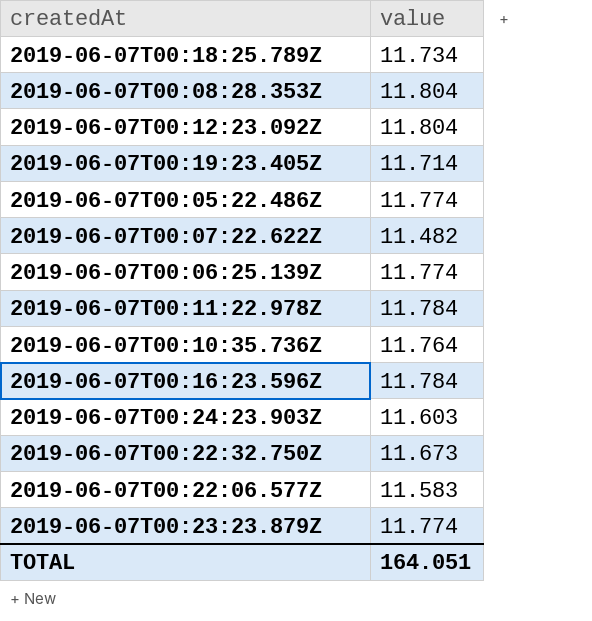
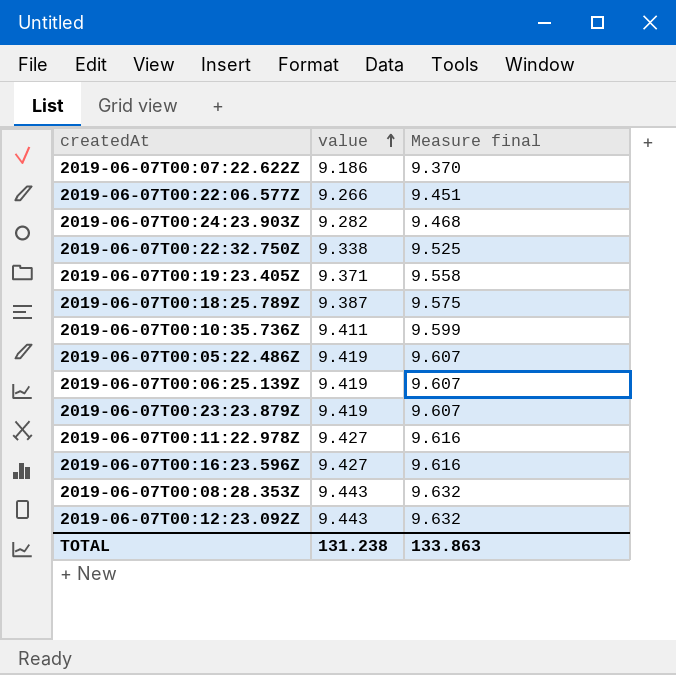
row order: none -> value ascending
column Measure final | formula: none -> [value] * 1.02
2019-06-07T00:07:22.622Z | value: 11.482 -> 9.186
2019-06-07T00:22:06.577Z | value: 11.583 -> 9.266
2019-06-07T00:24:23.903Z | value: 11.603 -> 9.282
2019-06-07T00:22:32.750Z | value: 11.673 -> 9.338
2019-06-07T00:19:23.405Z | value: 11.714 -> 9.371
2019-06-07T00:18:25.789Z | value: 11.734 -> 9.387
2019-06-07T00:10:35.736Z | value: 11.764 -> 9.411
2019-06-07T00:05:22.486Z | value: 11.774 -> 9.419
2019-06-07T00:06:25.139Z | value: 11.774 -> 9.419
2019-06-07T00:23:23.879Z | value: 11.774 -> 9.419
2019-06-07T00:11:22.978Z | value: 11.784 -> 9.427
2019-06-07T00:16:23.596Z | value: 11.784 -> 9.427
2019-06-07T00:08:28.353Z | value: 11.804 -> 9.443
2019-06-07T00:12:23.092Z | value: 11.804 -> 9.443
TOTAL | value: 164.051 -> 131.238

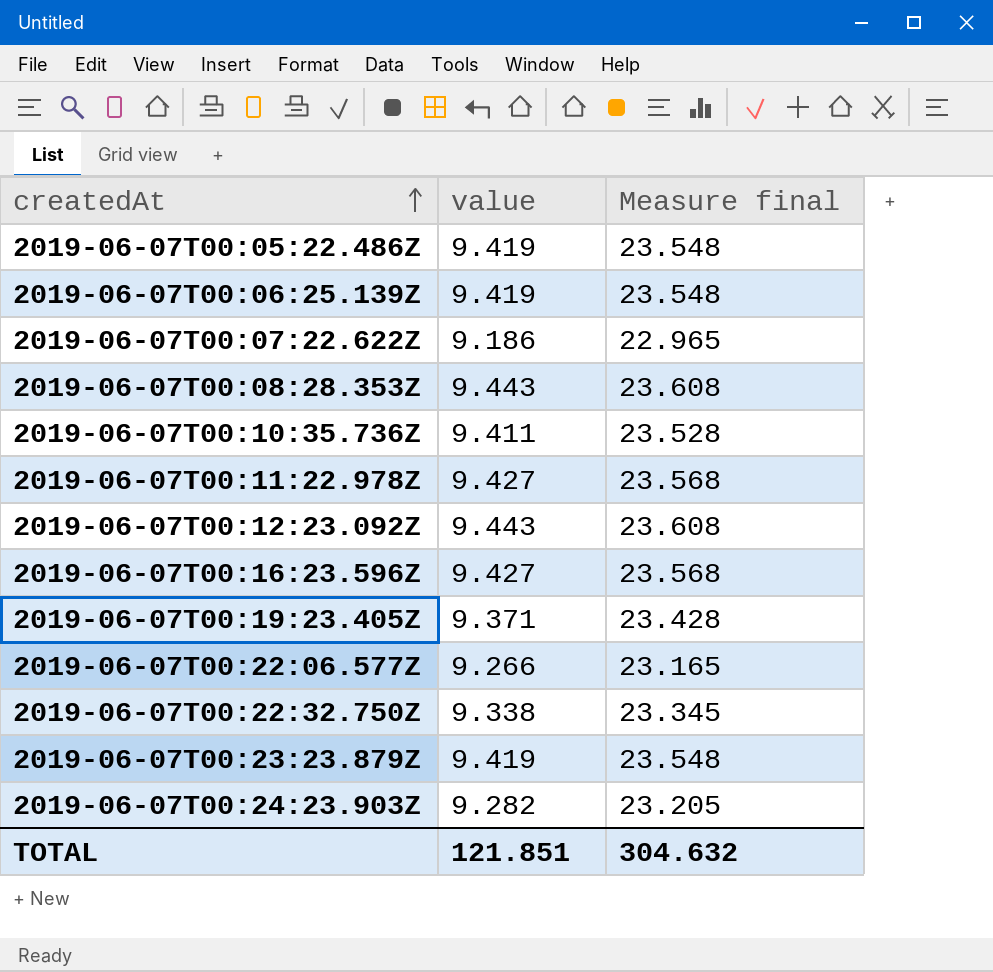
row order: value ascending -> createdAt ascending
column Measure final | formula: [value] * 1.02 -> [value] * 2.5
row 2019-06-07T00:18:25.789Z: 9.387 | 9.575 -> none
TOTAL | value: 131.238 -> 121.851
TOTAL | Measure final: 133.863 -> 304.632

